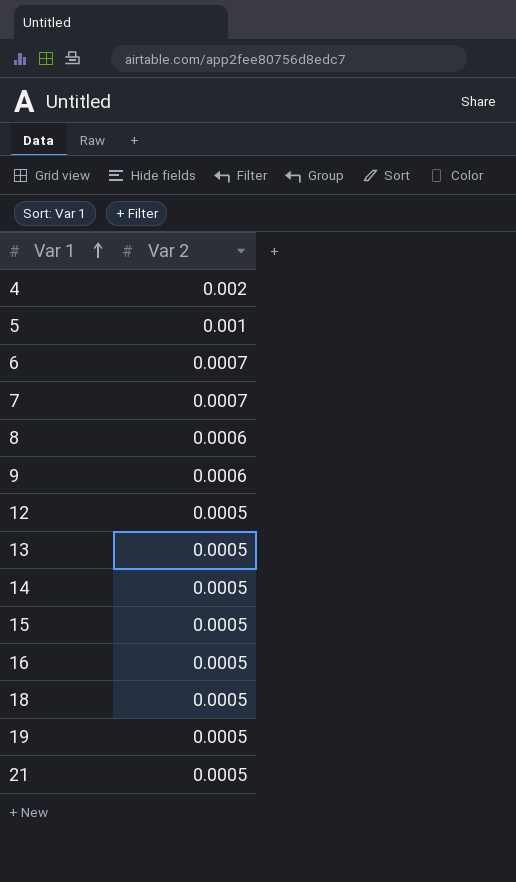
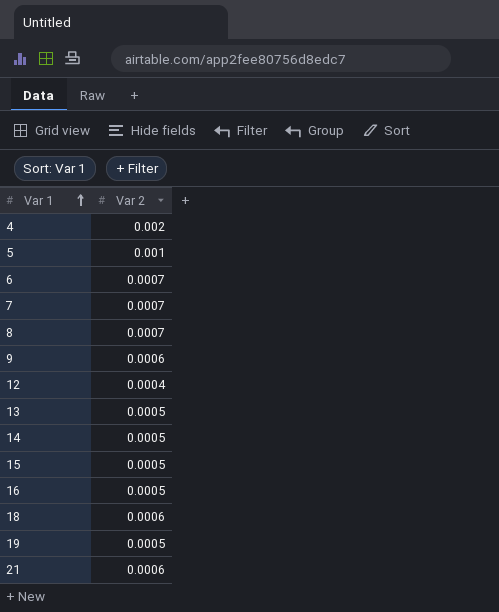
8 | Var 2: 0.0006 -> 0.0007
12 | Var 2: 0.0005 -> 0.0004
18 | Var 2: 0.0005 -> 0.0006
21 | Var 2: 0.0005 -> 0.0006

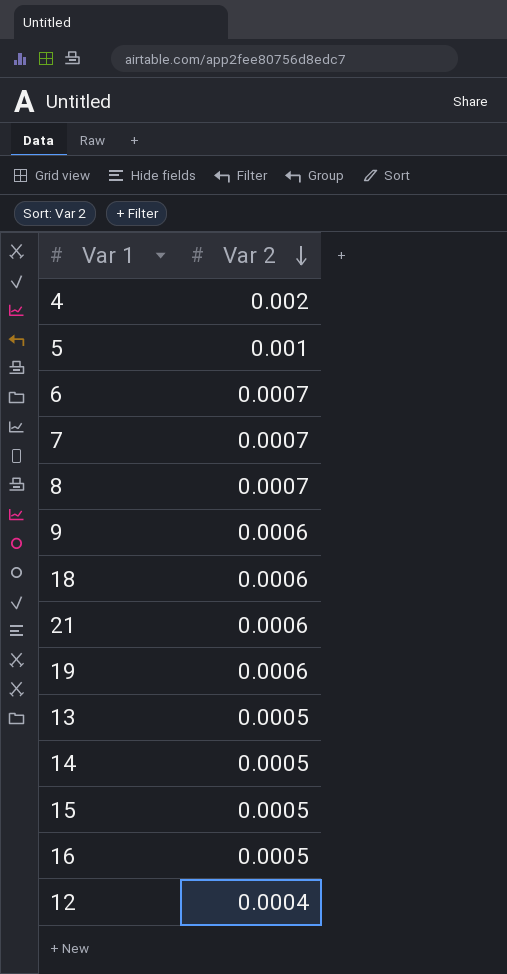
row order: Var 1 ascending -> Var 2 descending
19 | Var 2: 0.0005 -> 0.0006

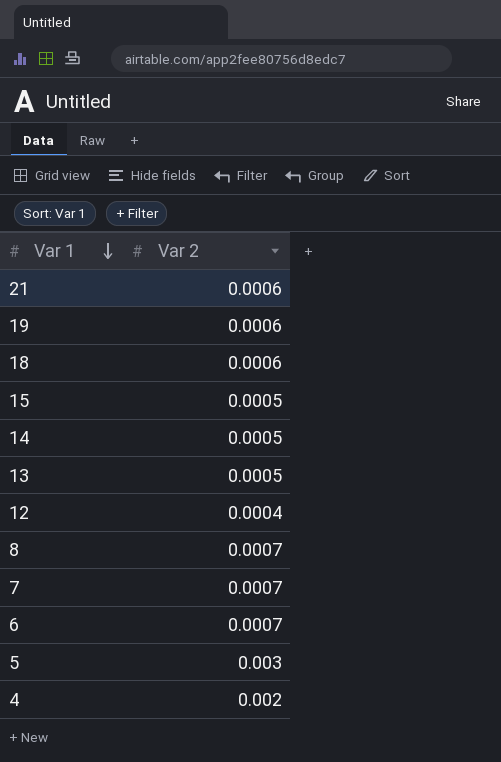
row order: Var 2 descending -> Var 1 descending
row 9: 0.0006 -> none
row 16: 0.0005 -> none
5 | Var 2: 0.001 -> 0.003

